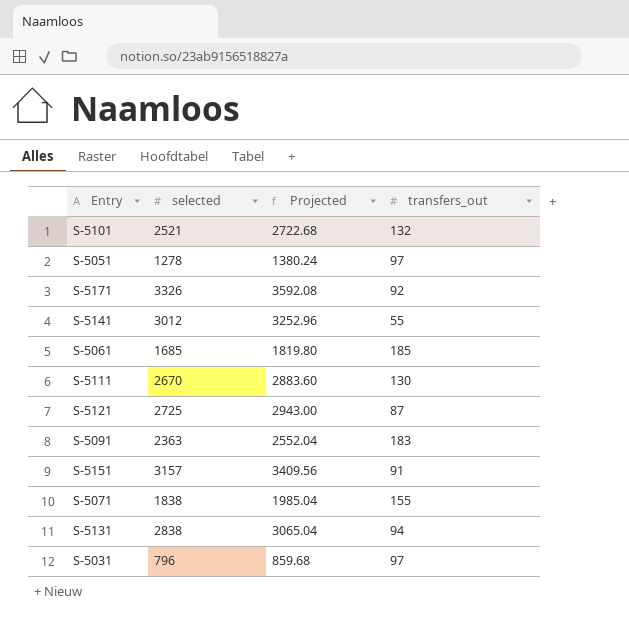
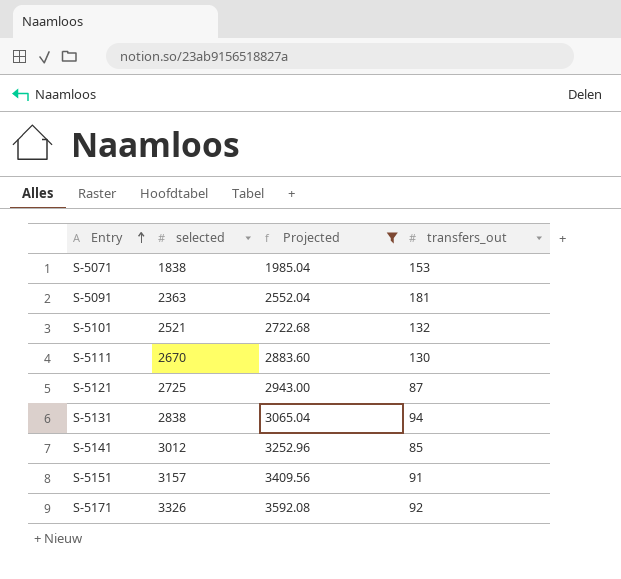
filter: none -> Projected >= 1985.04
row order: none -> Entry ascending
S-5071 | transfers_out: 155 -> 153
S-5091 | transfers_out: 183 -> 181
S-5141 | transfers_out: 55 -> 85

